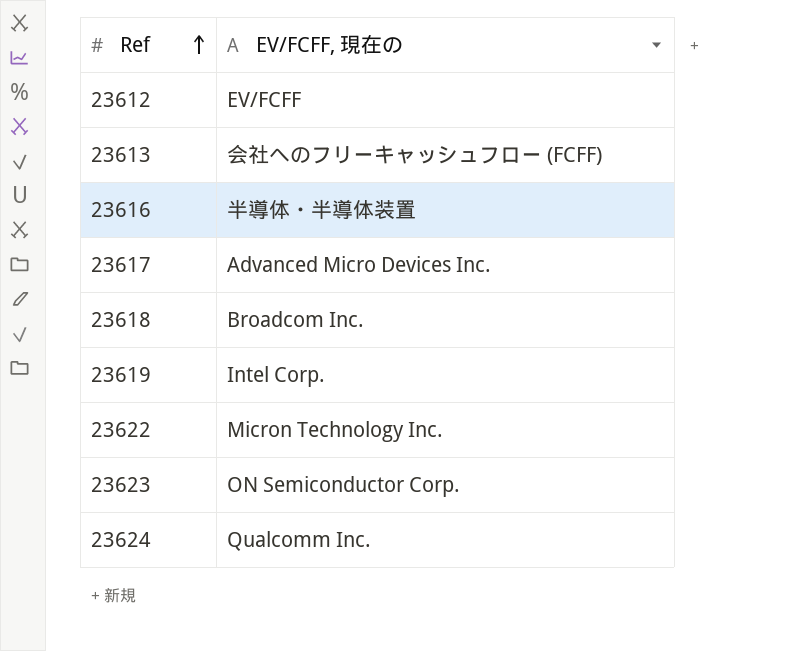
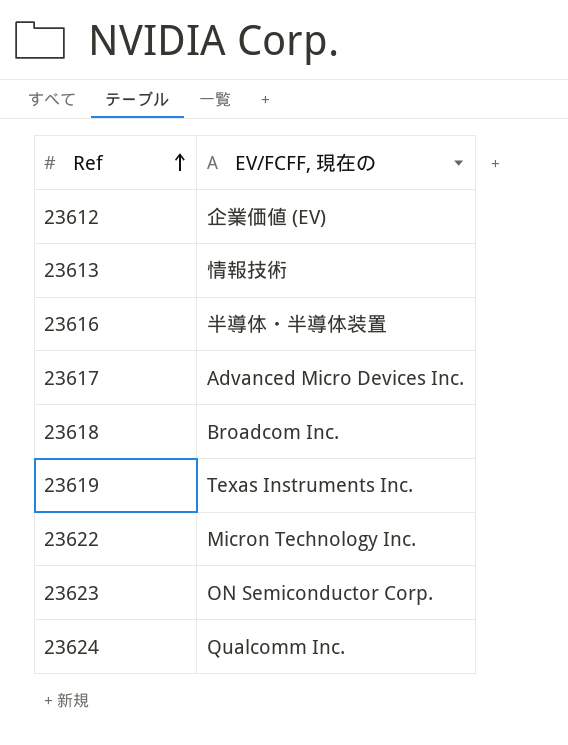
23612 | EV/FCFF, 現在の: EV/FCFF -> 企業価値 (EV)
23613 | EV/FCFF, 現在の: 会社へのフリーキャッシュフロー (FCFF) -> 情報技術
23619 | EV/FCFF, 現在の: Intel Corp. -> Texas Instruments Inc.

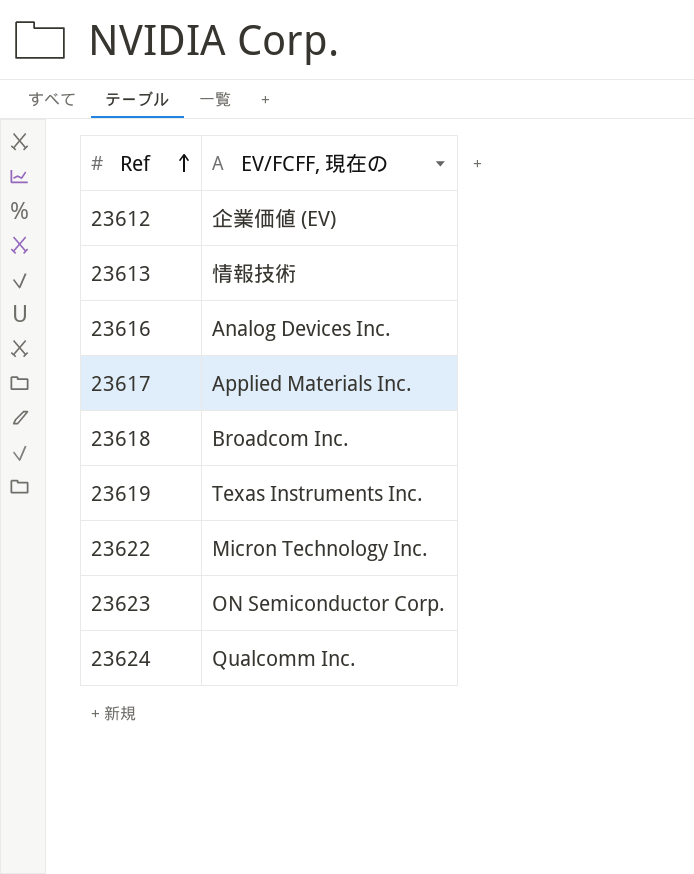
23616 | EV/FCFF, 現在の: 半導体・半導体装置 -> Analog Devices Inc.
23617 | EV/FCFF, 現在の: Advanced Micro Devices Inc. -> Applied Materials Inc.

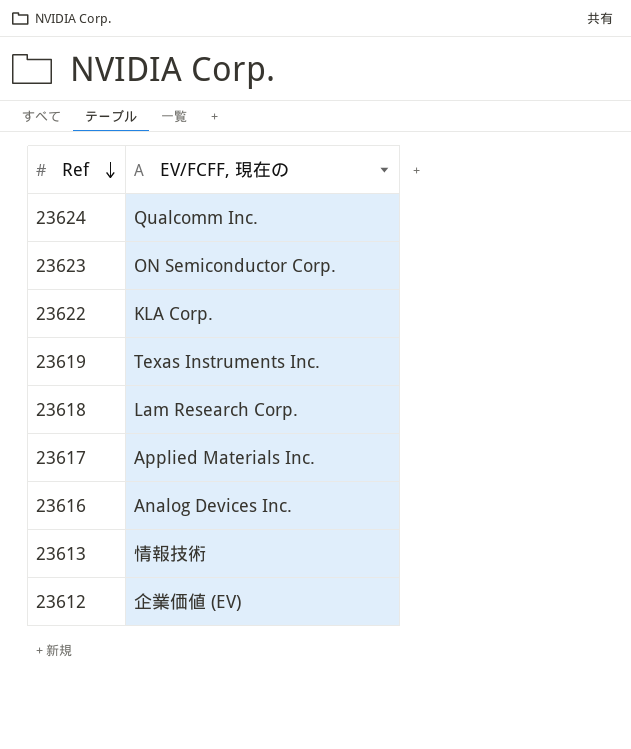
row order: Ref ascending -> Ref descending
23622 | EV/FCFF, 現在の: Micron Technology Inc. -> KLA Corp.
23618 | EV/FCFF, 現在の: Broadcom Inc. -> Lam Research Corp.

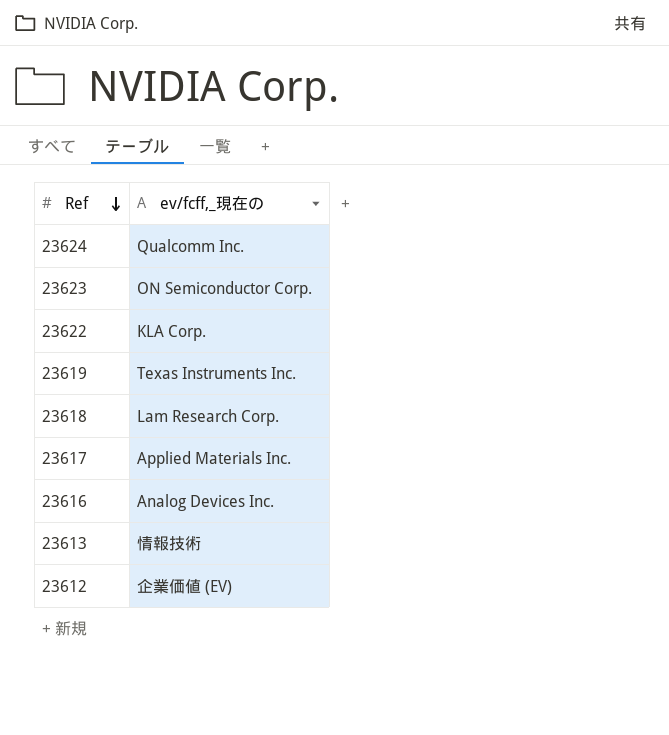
column name: EV/FCFF, 現在の -> ev/fcff,_現在の

